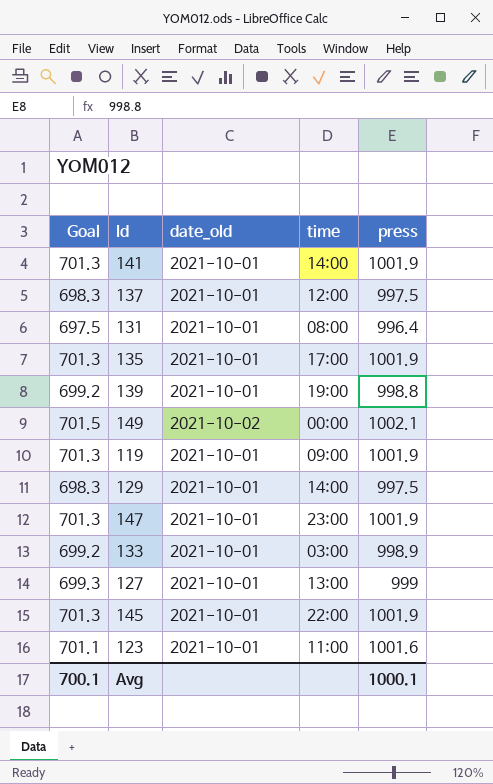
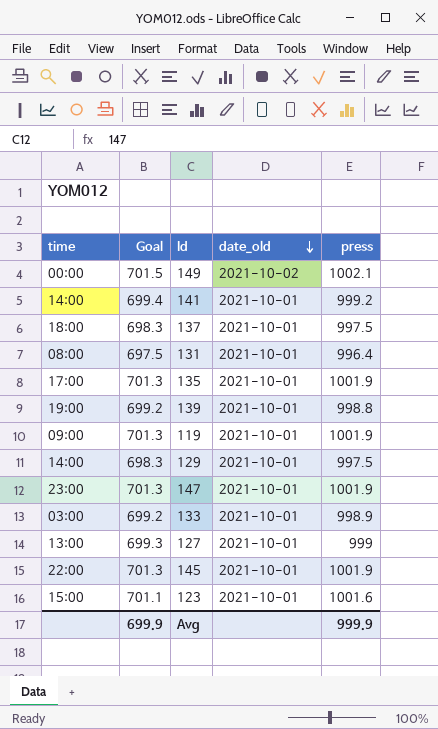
row order: none -> date_old descending
column time | position: 4 -> 1
141 | Goal: 701.3 -> 699.4
141 | press: 1001.9 -> 999.2
137 | time: 12:00 -> 18:00
123 | time: 11:00 -> 15:00
Avg | Goal: 700.1 -> 699.9
Avg | press: 1000.1 -> 999.9

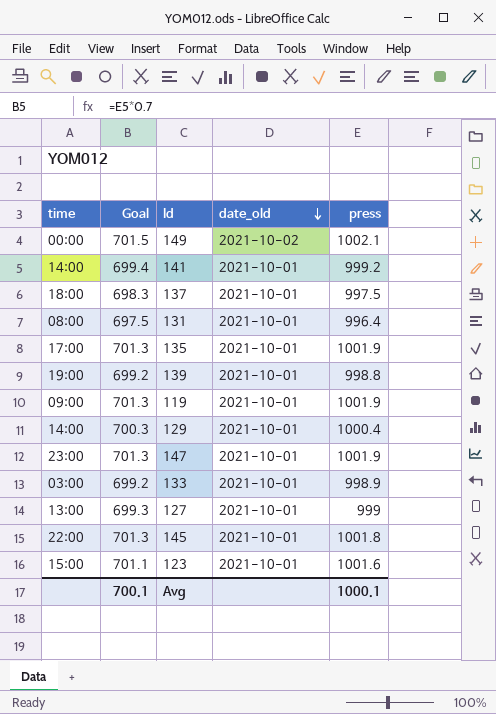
129 | Goal: 698.3 -> 700.3
129 | press: 997.5 -> 1000.4
145 | press: 1001.9 -> 1001.8
Avg | Goal: 699.9 -> 700.1
Avg | press: 999.9 -> 1000.1

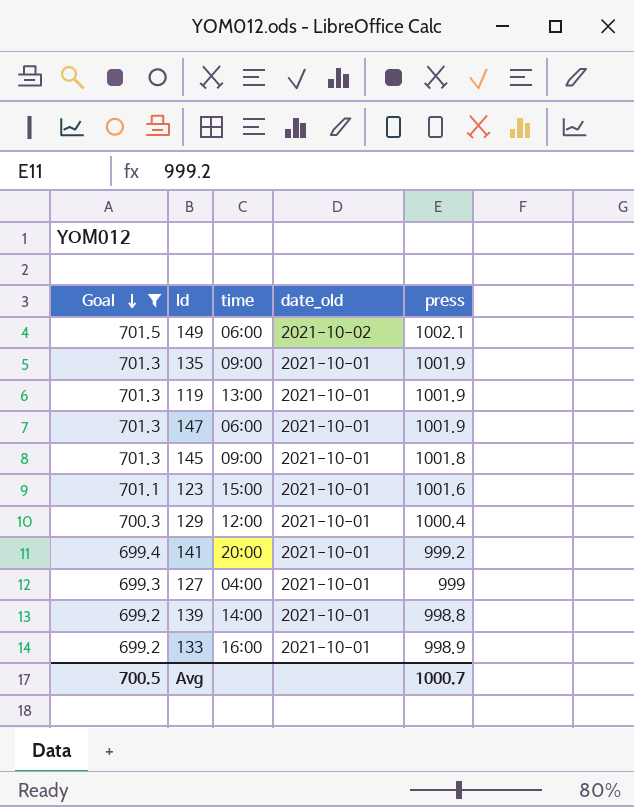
filter: none -> Goal >= 699.2
row order: date_old descending -> Goal descending
column time | position: 1 -> 3
149 | time: 00:00 -> 06:00
135 | time: 17:00 -> 09:00
119 | time: 09:00 -> 13:00
147 | time: 23:00 -> 06:00
145 | time: 22:00 -> 09:00
129 | time: 14:00 -> 12:00
141 | time: 14:00 -> 20:00
127 | time: 13:00 -> 04:00
139 | time: 19:00 -> 14:00
133 | time: 03:00 -> 16:00
Avg | Goal: 700.1 -> 700.5
Avg | press: 1000.1 -> 1000.7

